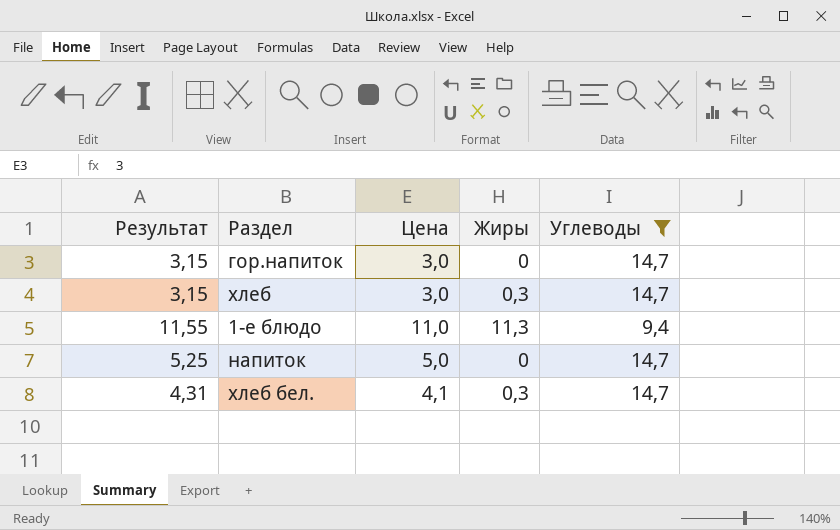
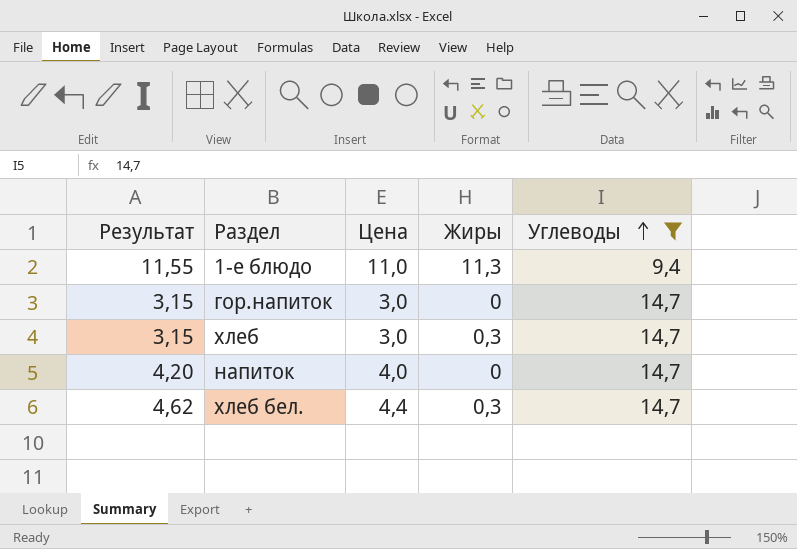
row order: none -> Углеводы ascending
напиток | Результат: 5,25 -> 4,20
напиток | Цена: 5,0 -> 4,0
хлеб бел. | Результат: 4,31 -> 4,62
хлеб бел. | Цена: 4,1 -> 4,4

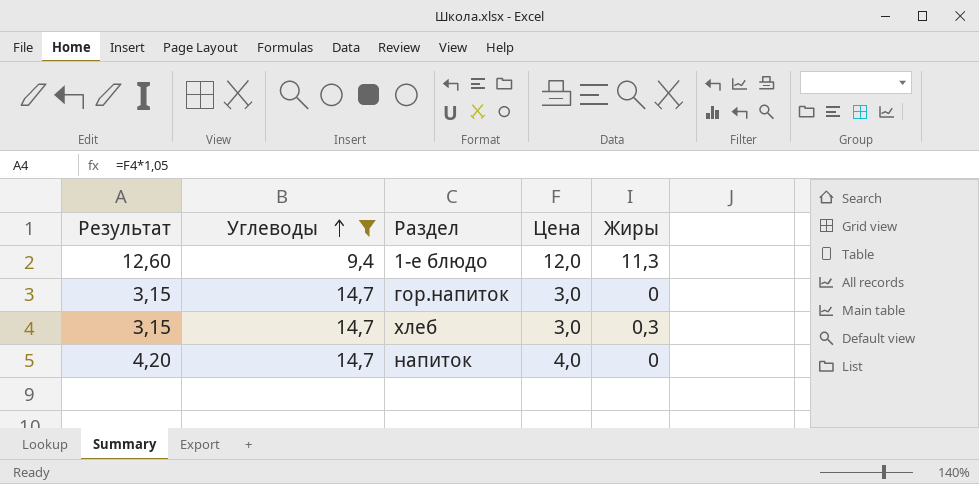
column Углеводы | position: 5 -> 2
row хлеб бел.: 4,62 | 4,4 | 0,3 | 14,7 -> none
1-е блюдо | Результат: 11,55 -> 12,60
1-е блюдо | Цена: 11,0 -> 12,0

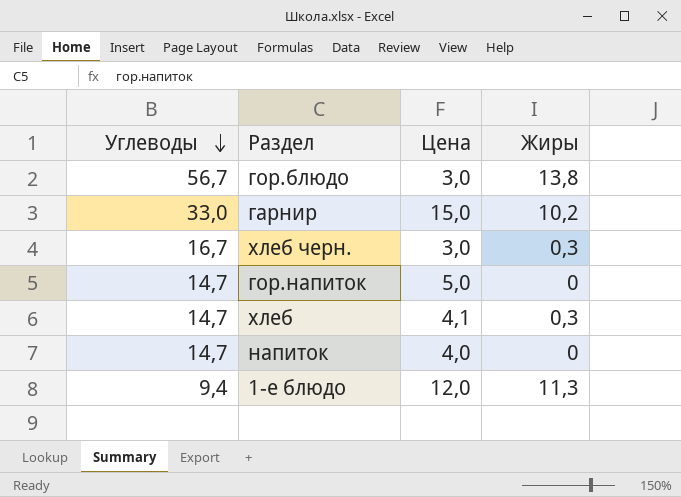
filter: Углеводы <= 14,7 -> none
row order: Углеводы ascending -> Углеводы descending
column Результат | formula: [Цена] * 1,05 -> none
гор.напиток | Цена: 3,0 -> 5,0
хлеб | Цена: 3,0 -> 4,1

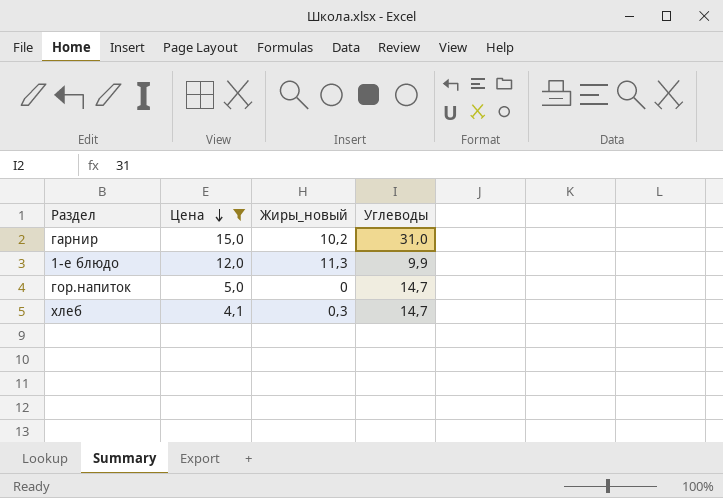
filter: none -> Цена >= 4,1
row order: Углеводы descending -> Цена descending
column name: Жиры -> Жиры_новый
column Углеводы | position: 1 -> 4
гарнир | Углеводы: 33,0 -> 31,0
1-е блюдо | Углеводы: 9,4 -> 9,9

